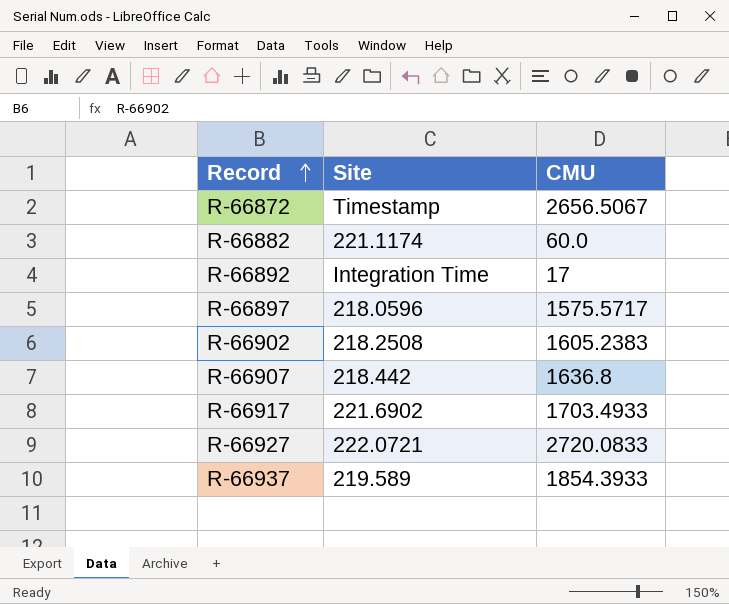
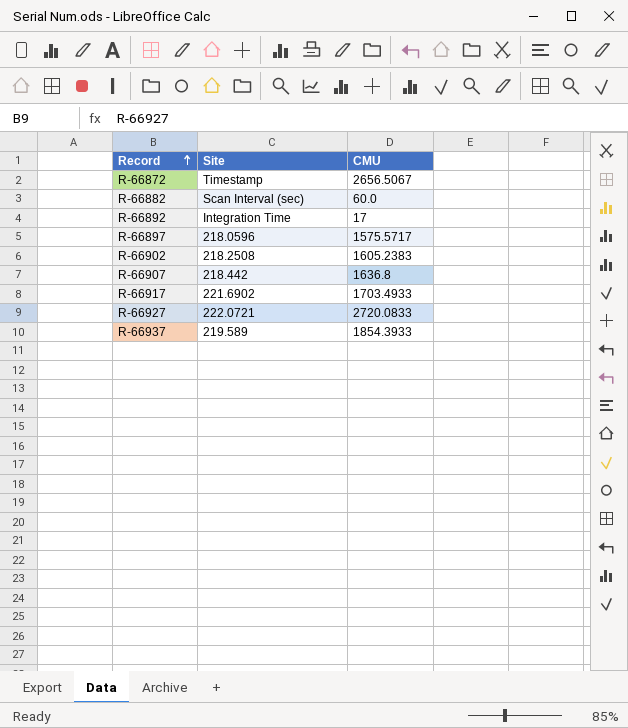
R-66882 | Site: 221.1174 -> Scan Interval (sec)

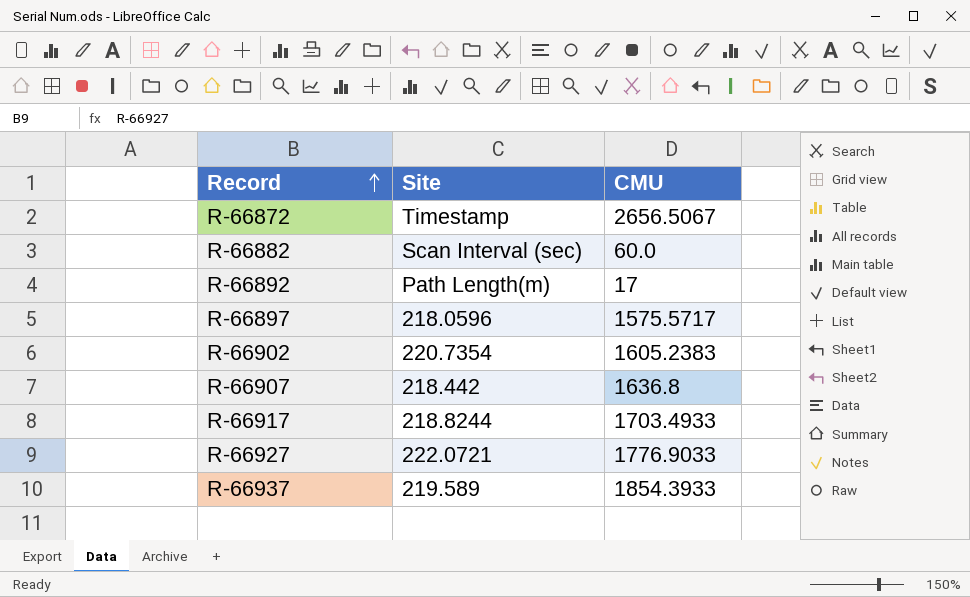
R-66892 | Site: Integration Time -> Path Length(m)
R-66902 | Site: 218.2508 -> 220.7354
R-66917 | Site: 221.6902 -> 218.8244
R-66927 | CMU: 2720.0833 -> 1776.9033

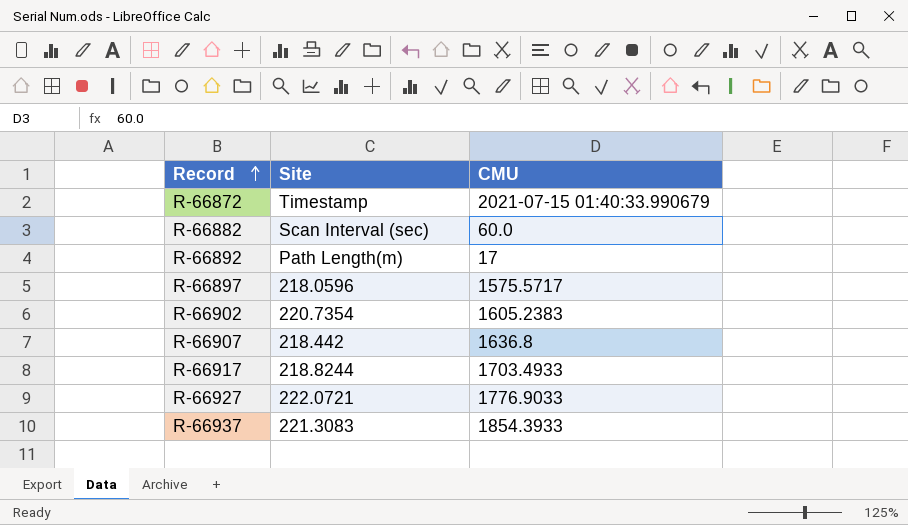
R-66872 | CMU: 2656.5067 -> 2021-07-15 01:40:33.990679
R-66937 | Site: 219.589 -> 221.3083

